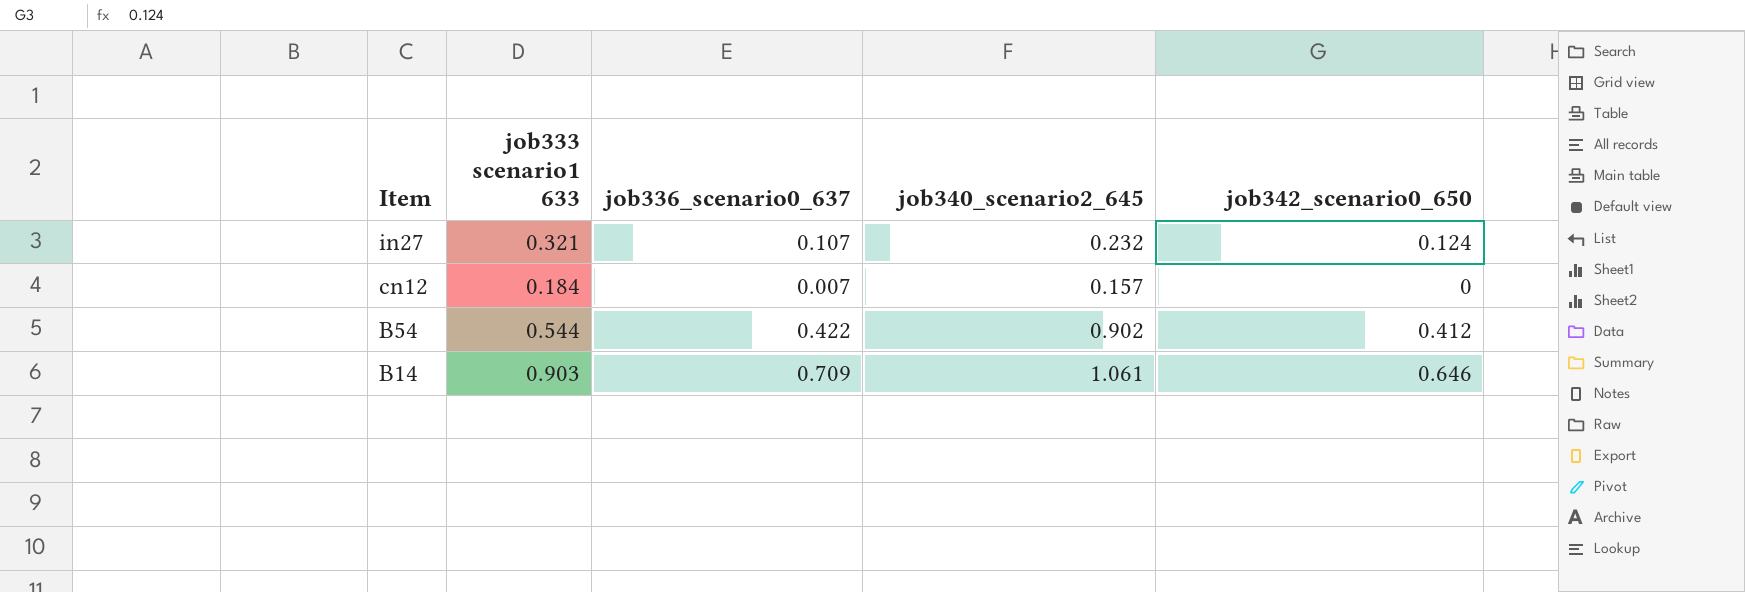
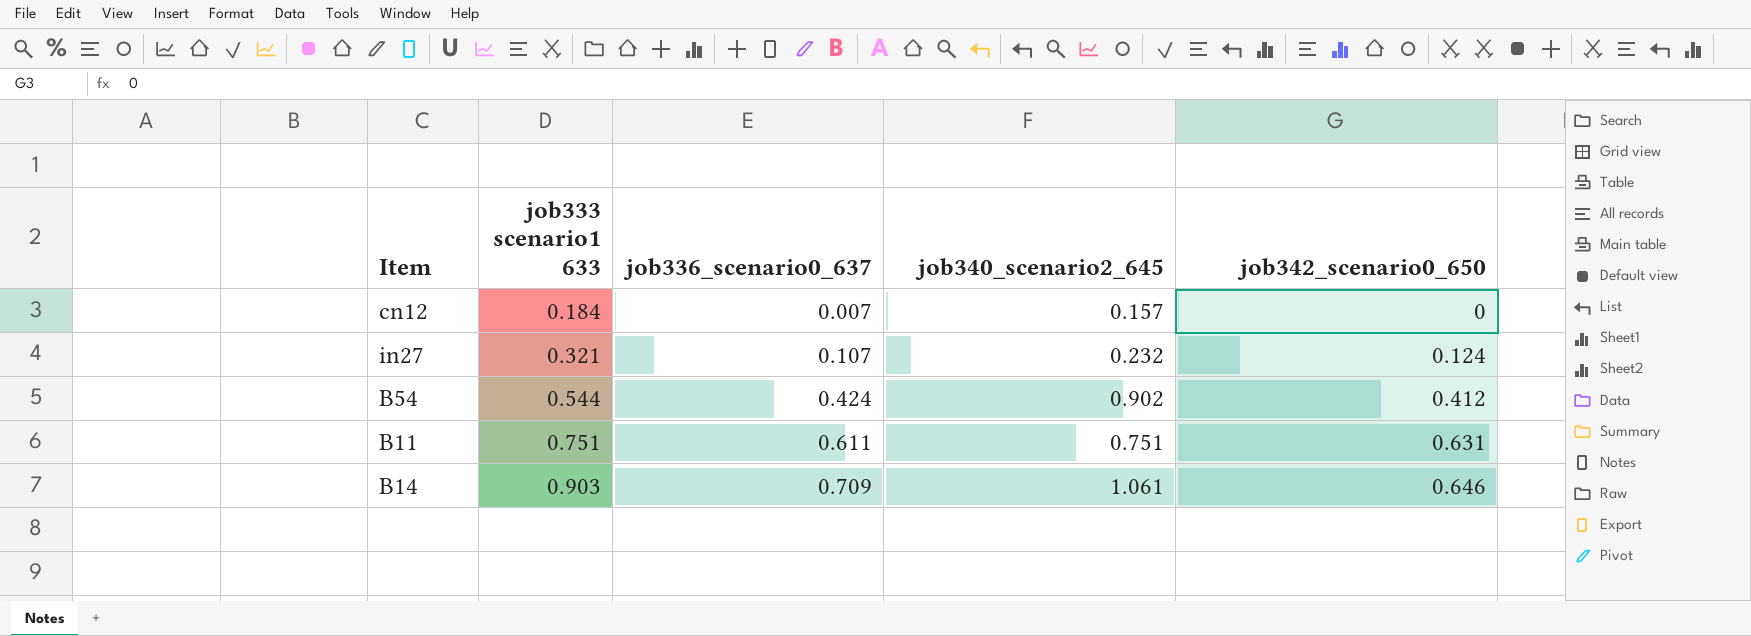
row order: Item descending -> job333 scenario1 633 ascending
B54 | job336_scenario0_637: 0.422 -> 0.424
row B11: none -> 0.751 | 0.611 | 0.751 | 0.631

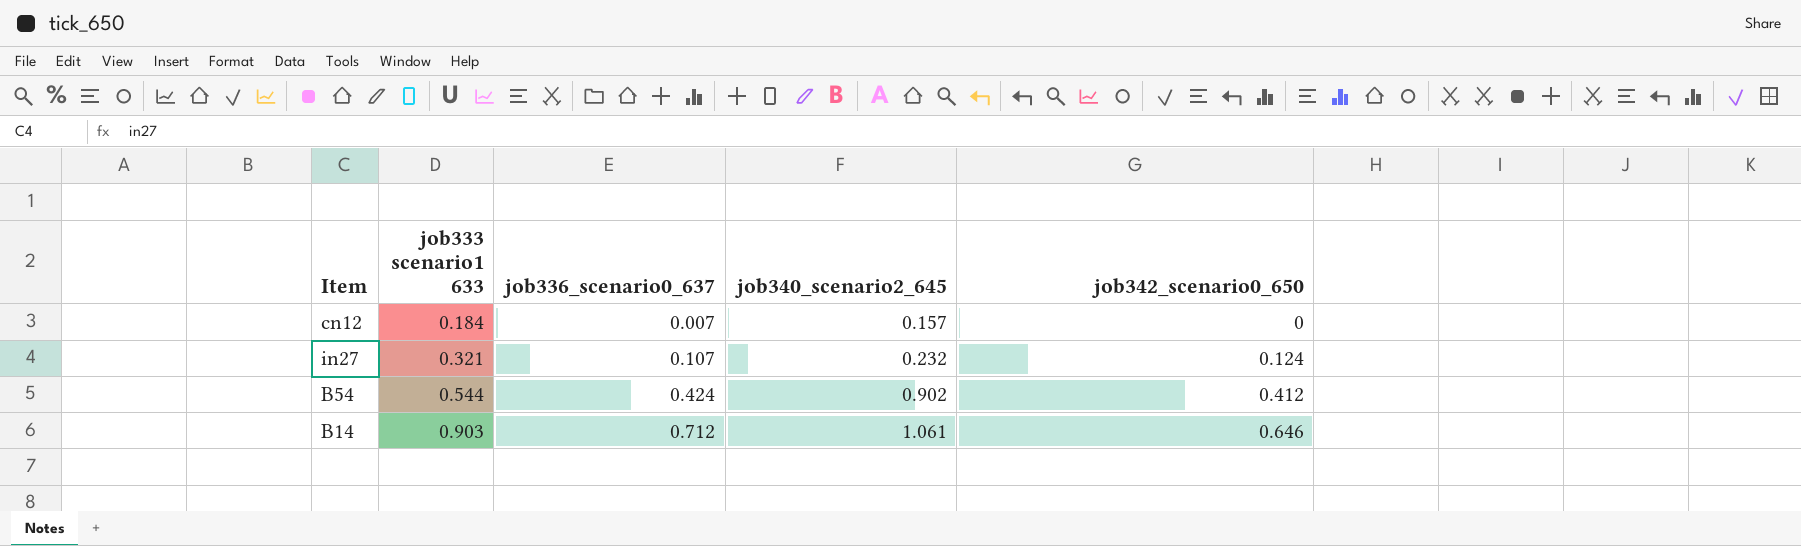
row B11: 0.751 | 0.611 | 0.751 | 0.631 -> none
B14 | job336_scenario0_637: 0.709 -> 0.712

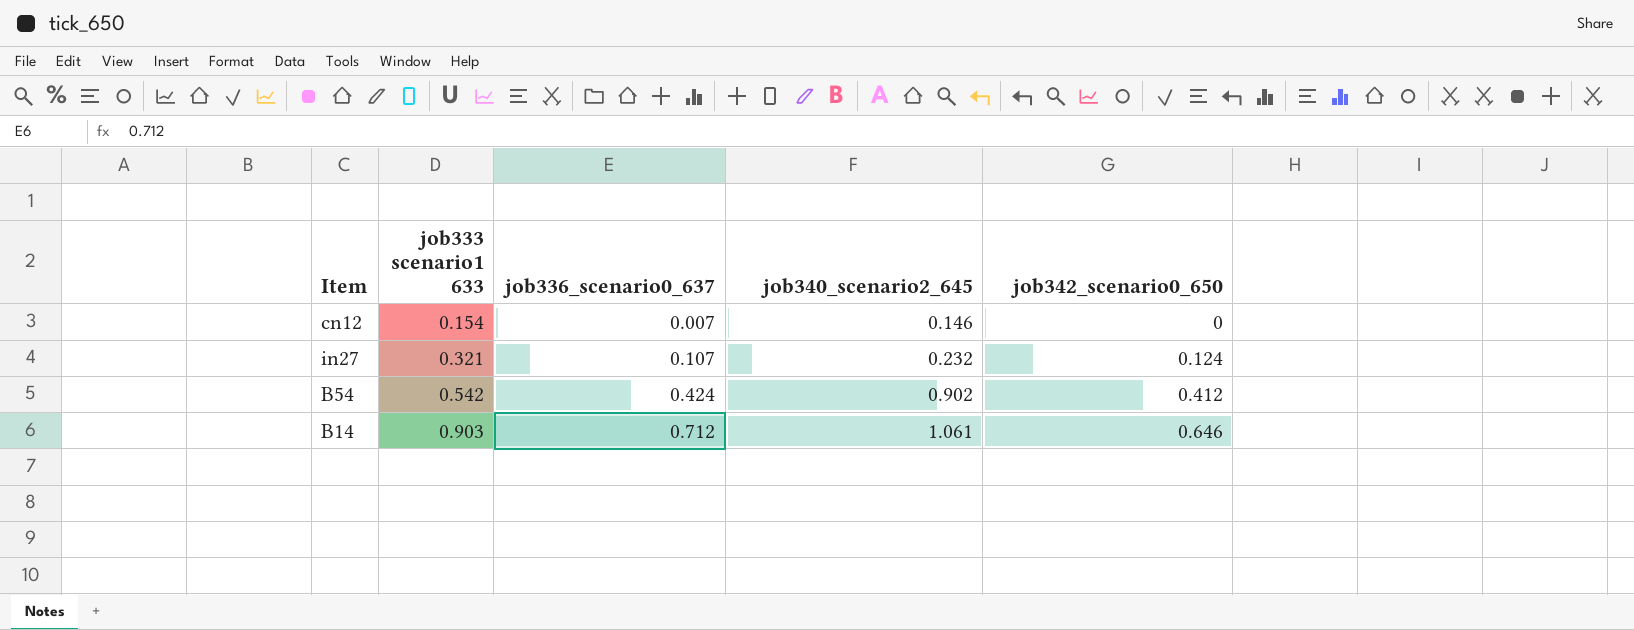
cn12 | job333 scenario1 633: 0.184 -> 0.154
cn12 | job340_scenario2_645: 0.157 -> 0.146
B54 | job333 scenario1 633: 0.544 -> 0.542

